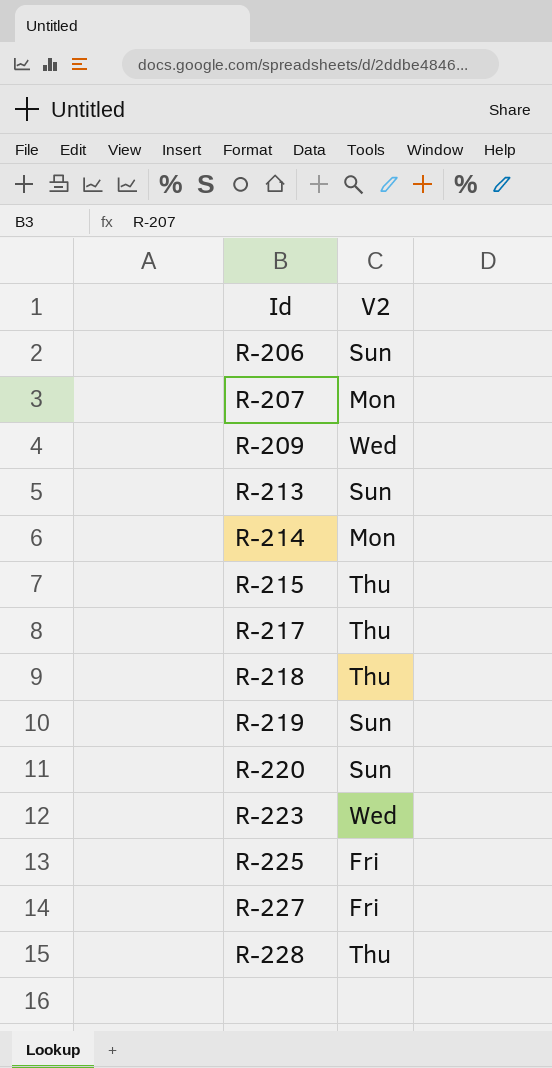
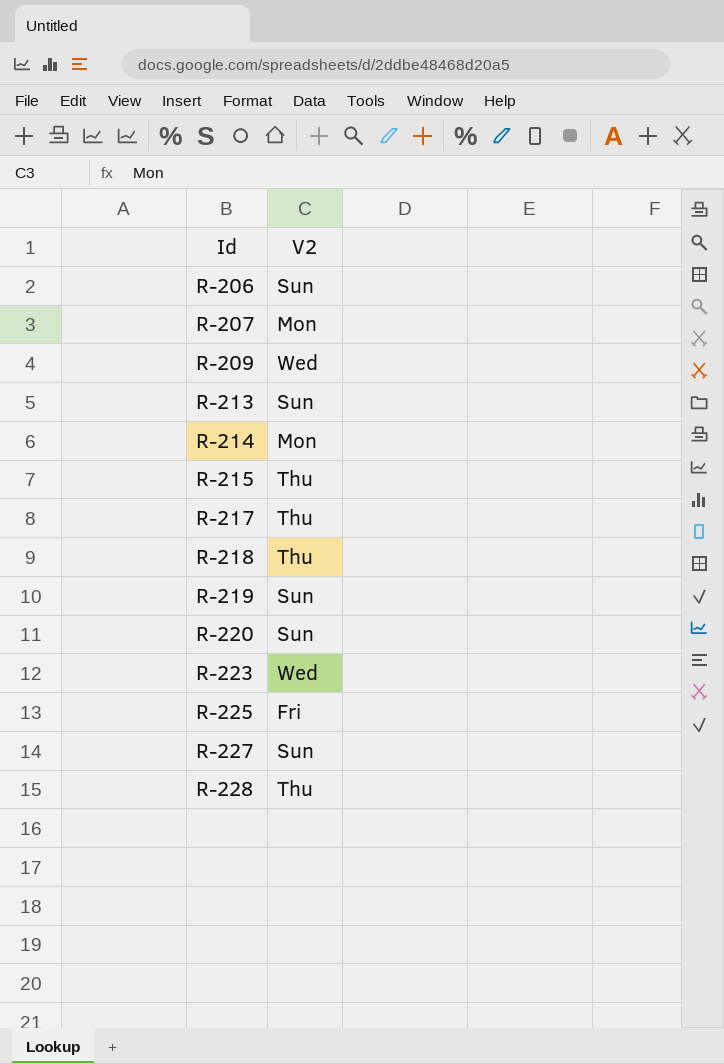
R-227 | V2: Fri -> Sun

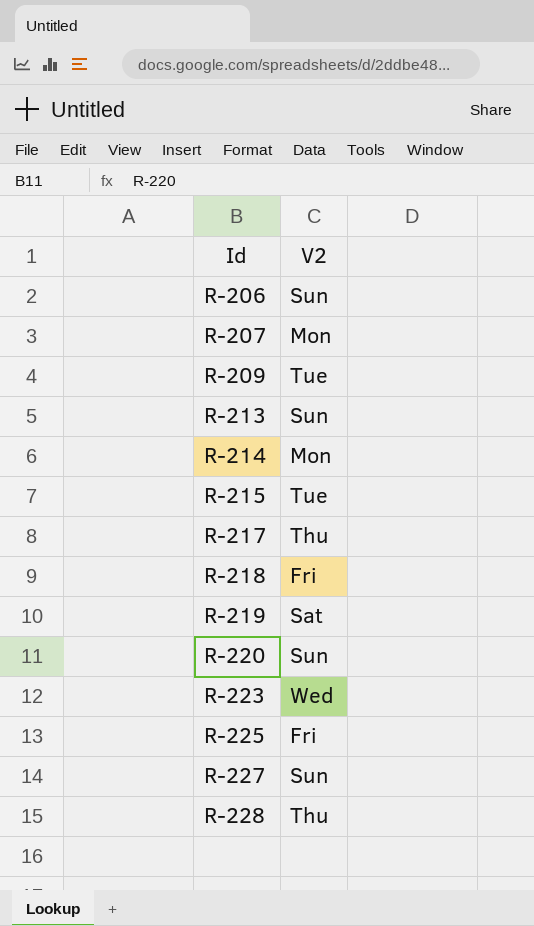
R-209 | V2: Wed -> Tue
R-215 | V2: Thu -> Tue
R-218 | V2: Thu -> Fri
R-219 | V2: Sun -> Sat

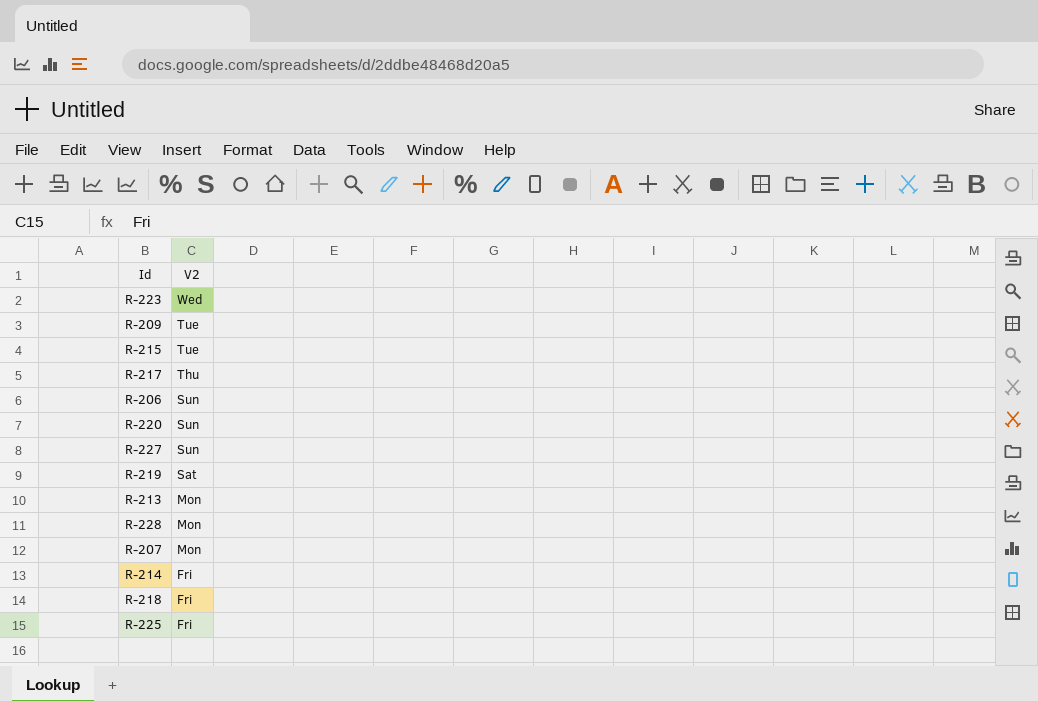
row order: Id ascending -> V2 descending
R-213 | V2: Sun -> Mon
R-228 | V2: Thu -> Mon
R-214 | V2: Mon -> Fri

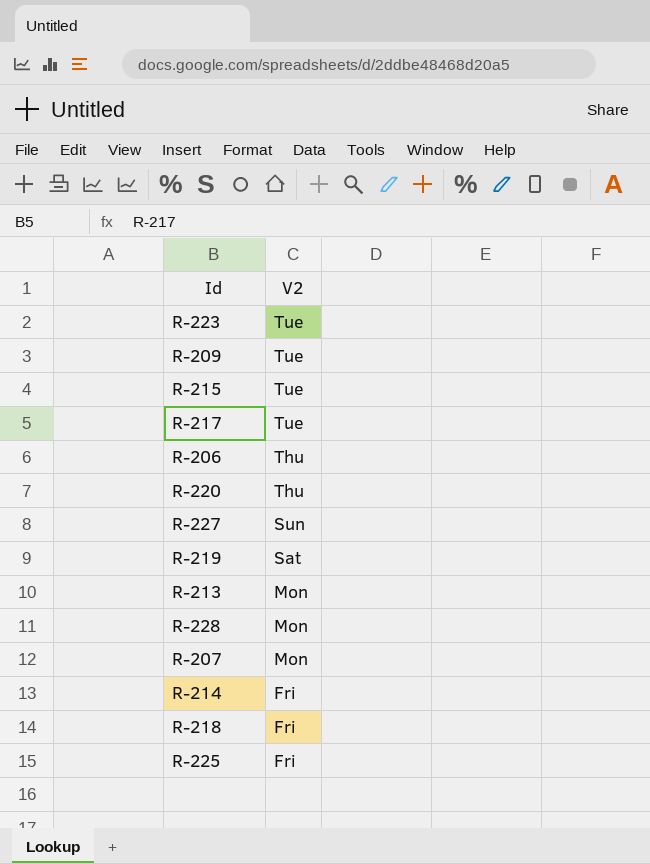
R-223 | V2: Wed -> Tue
R-217 | V2: Thu -> Tue
R-206 | V2: Sun -> Thu
R-220 | V2: Sun -> Thu

